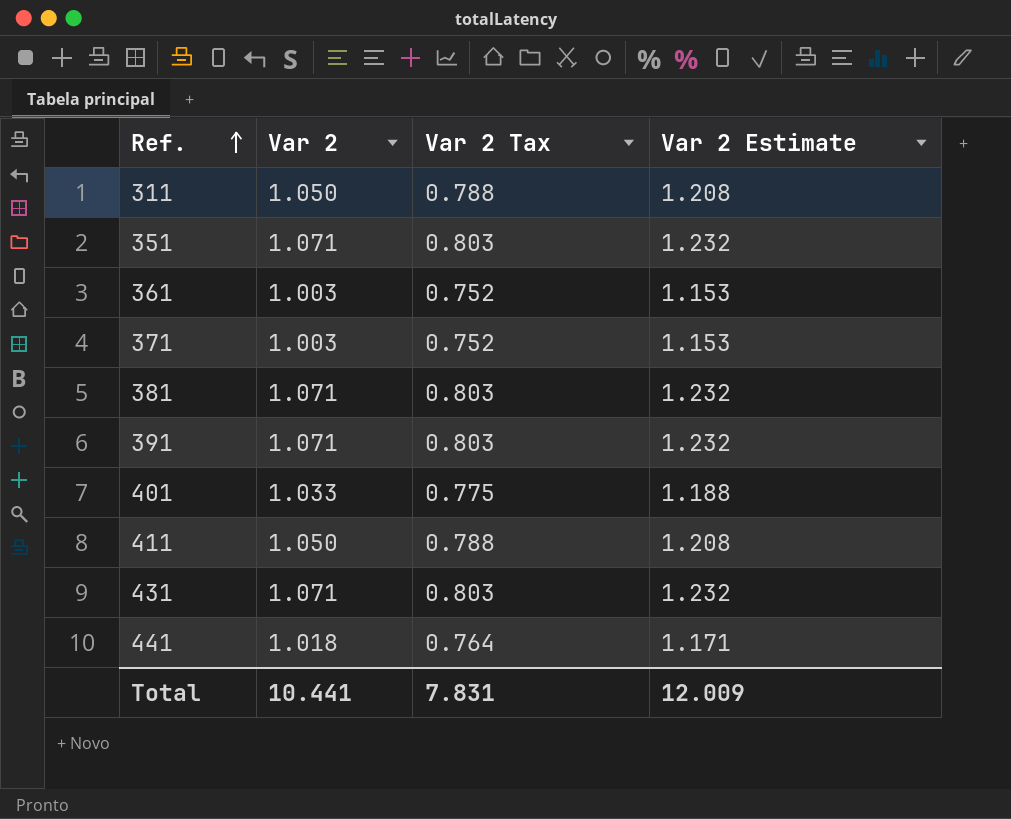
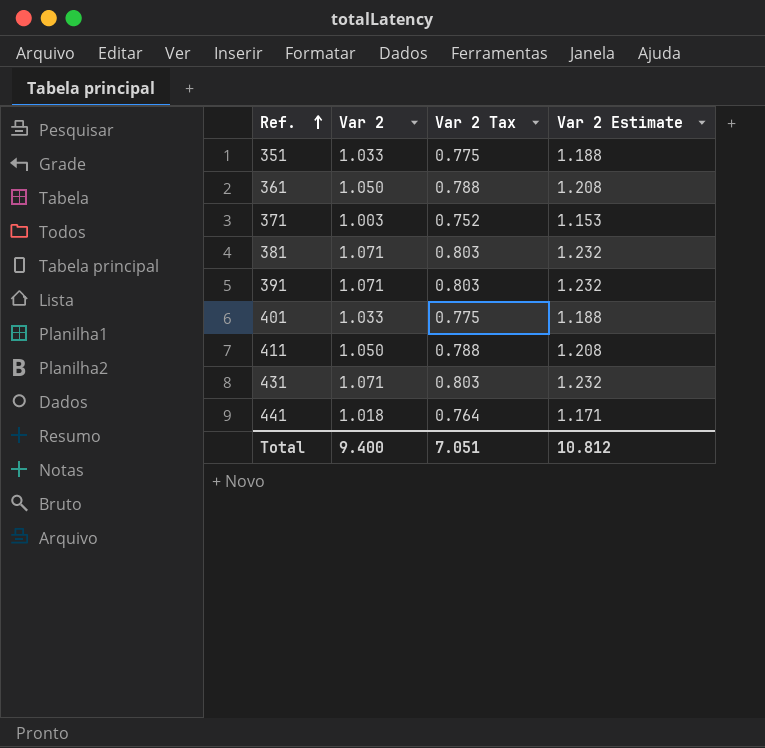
row 311: 1.050 | 0.788 | 1.208 -> none
351 | Var 2: 1.071 -> 1.033
351 | Var 2 Tax: 0.803 -> 0.775
351 | Var 2 Estimate: 1.232 -> 1.188
361 | Var 2: 1.003 -> 1.050
361 | Var 2 Tax: 0.752 -> 0.788
361 | Var 2 Estimate: 1.153 -> 1.208
Total | Var 2: 10.441 -> 9.400
Total | Var 2 Tax: 7.831 -> 7.051
Total | Var 2 Estimate: 12.009 -> 10.812

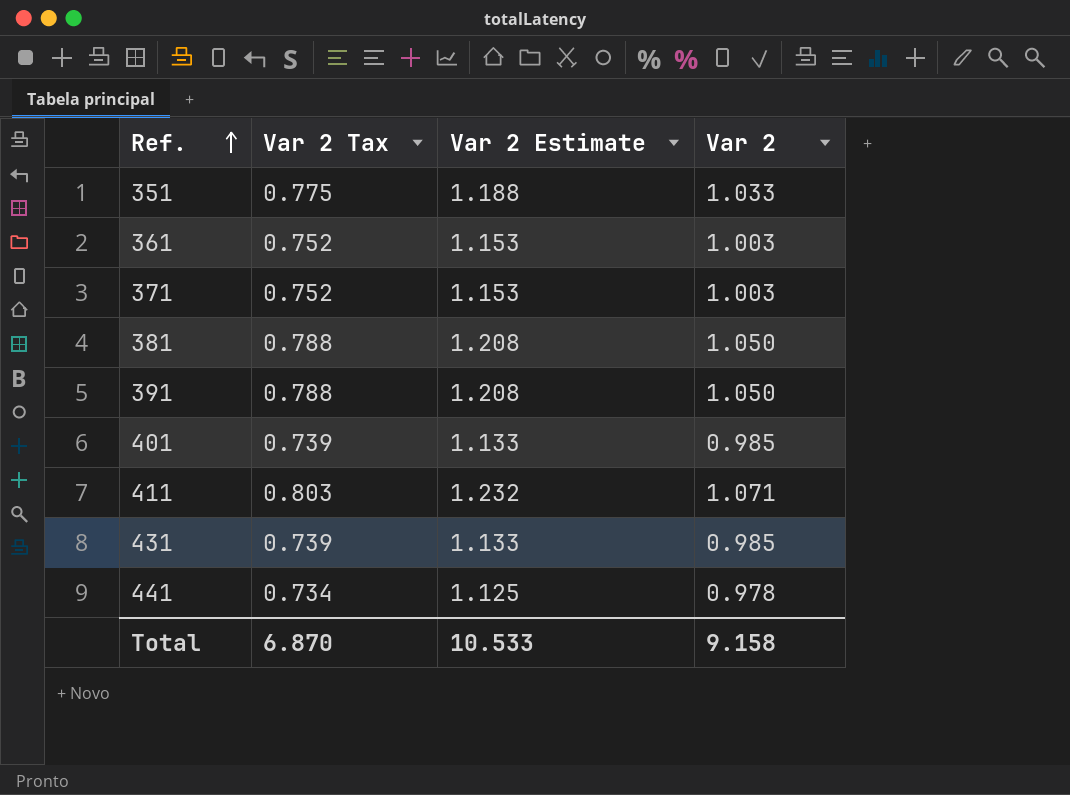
column Var 2 | position: 2 -> 4
361 | Var 2 Tax: 0.788 -> 0.752
361 | Var 2 Estimate: 1.208 -> 1.153
361 | Var 2: 1.050 -> 1.003
381 | Var 2 Tax: 0.803 -> 0.788
381 | Var 2 Estimate: 1.232 -> 1.208
381 | Var 2: 1.071 -> 1.050
391 | Var 2 Tax: 0.803 -> 0.788
391 | Var 2 Estimate: 1.232 -> 1.208
391 | Var 2: 1.071 -> 1.050
401 | Var 2 Tax: 0.775 -> 0.739
401 | Var 2 Estimate: 1.188 -> 1.133
401 | Var 2: 1.033 -> 0.985
411 | Var 2 Tax: 0.788 -> 0.803
411 | Var 2 Estimate: 1.208 -> 1.232
411 | Var 2: 1.050 -> 1.071
431 | Var 2 Tax: 0.803 -> 0.739
431 | Var 2 Estimate: 1.232 -> 1.133
431 | Var 2: 1.071 -> 0.985
441 | Var 2 Tax: 0.764 -> 0.734
441 | Var 2 Estimate: 1.171 -> 1.125
441 | Var 2: 1.018 -> 0.978
Total | Var 2 Tax: 7.051 -> 6.870
Total | Var 2 Estimate: 10.812 -> 10.533
Total | Var 2: 9.400 -> 9.158

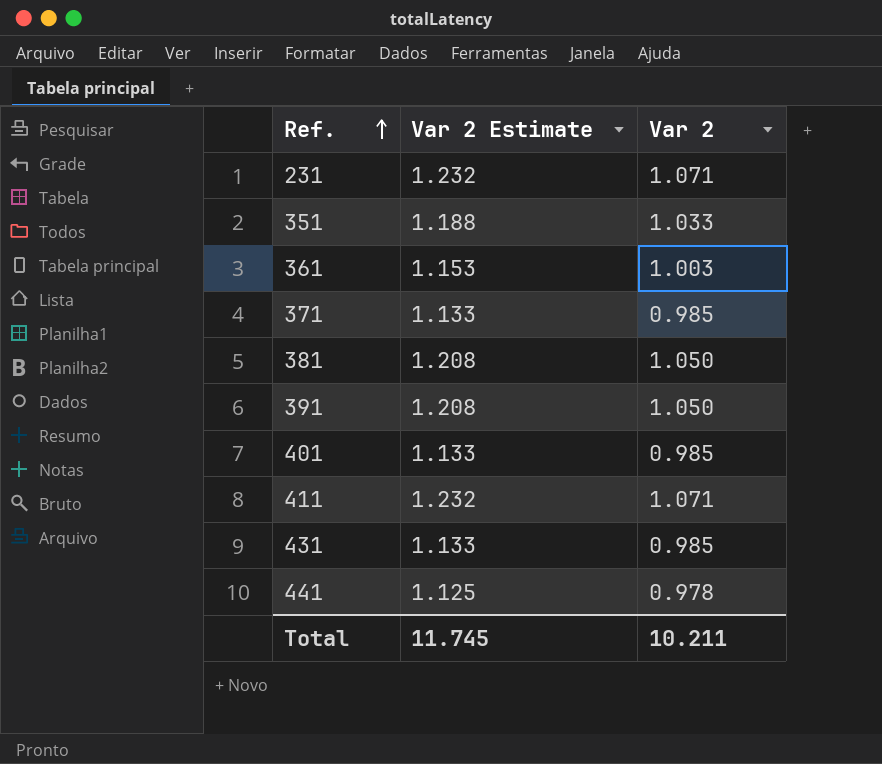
column Var 2 Tax | formula: [Var 2] * 0.75 -> none
row 231: none -> 1.232 | 1.071
371 | Var 2 Estimate: 1.153 -> 1.133
371 | Var 2: 1.003 -> 0.985
Total | Var 2 Estimate: 10.533 -> 11.745
Total | Var 2: 9.158 -> 10.211

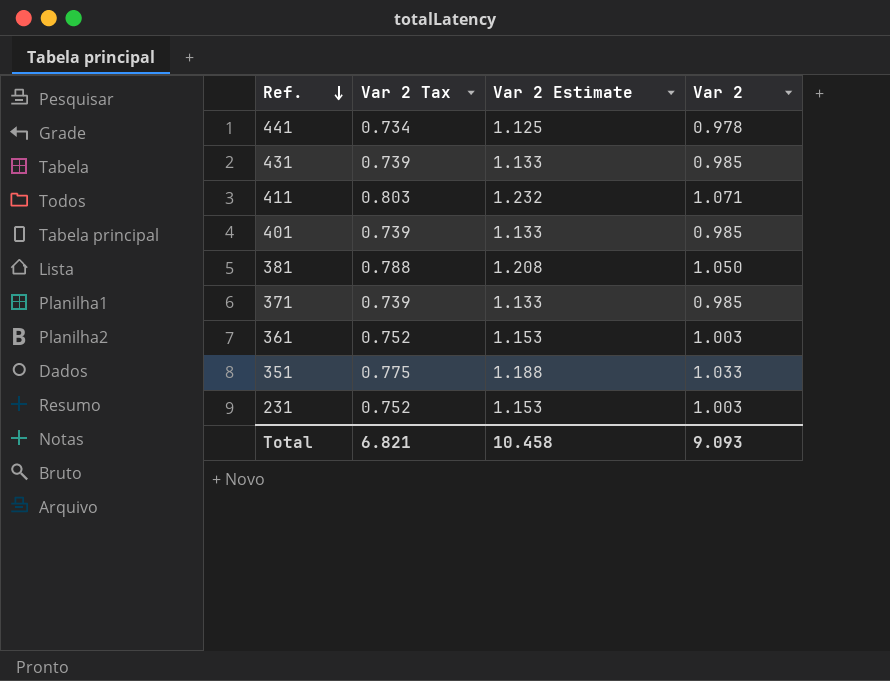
row order: Ref. ascending -> Ref. descending
column Var 2 Tax | formula: none -> [Var 2] * 0.75
row 391: 1.208 | 1.050 -> none
231 | Var 2 Estimate: 1.232 -> 1.153
231 | Var 2: 1.071 -> 1.003
Total | Var 2 Estimate: 11.745 -> 10.458
Total | Var 2: 10.211 -> 9.093

